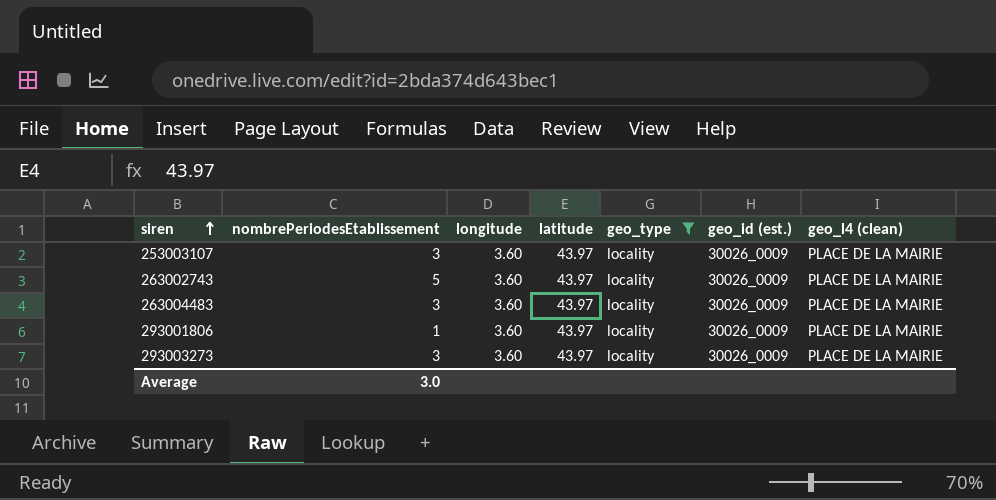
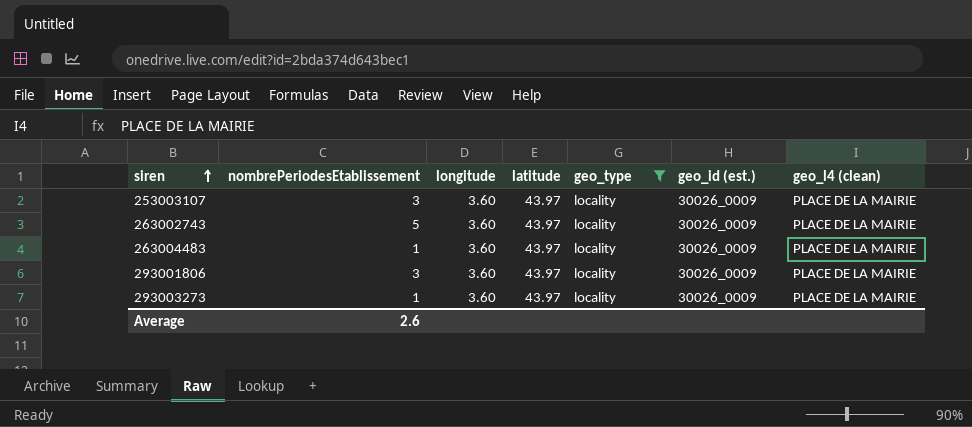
263004483 | nombrePeriodesEtablissement: 3 -> 1
293001806 | nombrePeriodesEtablissement: 1 -> 3
293003273 | nombrePeriodesEtablissement: 3 -> 1
Average | nombrePeriodesEtablissement: 3.0 -> 2.6

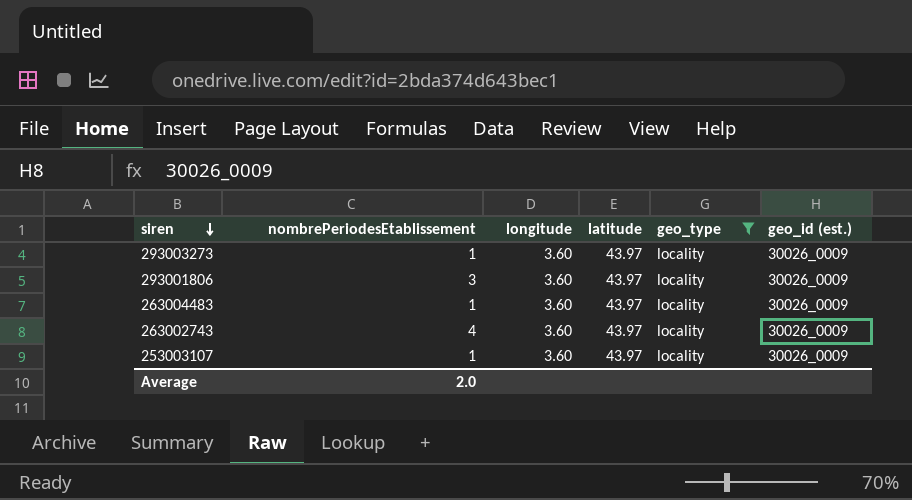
row order: siren ascending -> siren descending
column geo_l4 (clean) | position: 7 -> none
263002743 | nombrePeriodesEtablissement: 5 -> 4
253003107 | nombrePeriodesEtablissement: 3 -> 1
Average | nombrePeriodesEtablissement: 2.6 -> 2.0

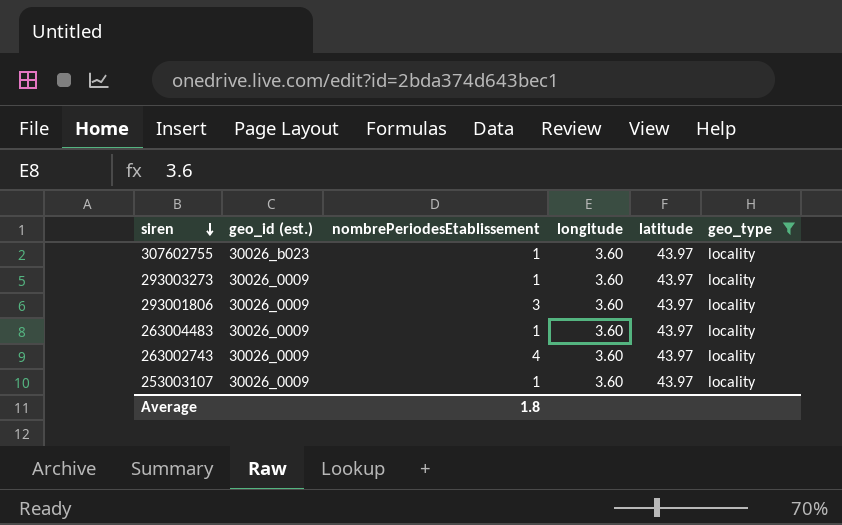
column geo_id (est.) | position: 6 -> 2
row 307602755: none -> 30026_b023 | 1 | 3.60 | 43.97 | locality
Average | nombrePeriodesEtablissement: 2.0 -> 1.8

